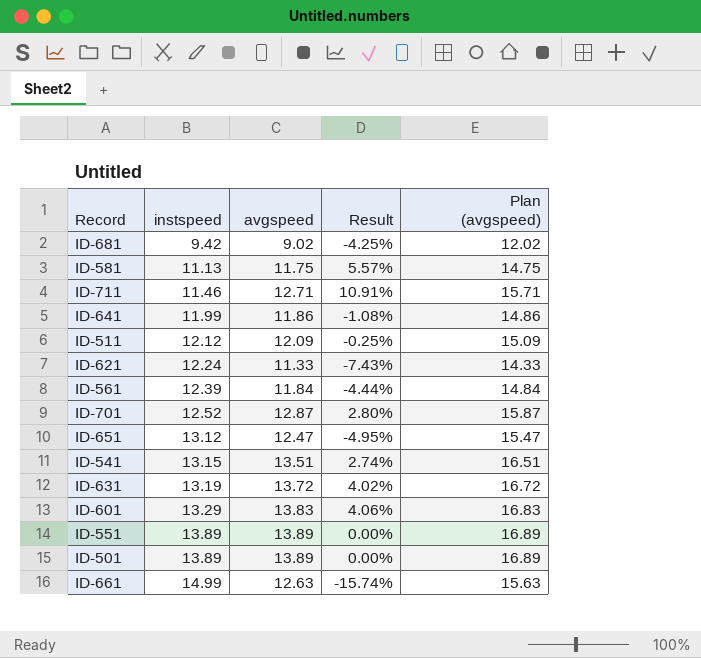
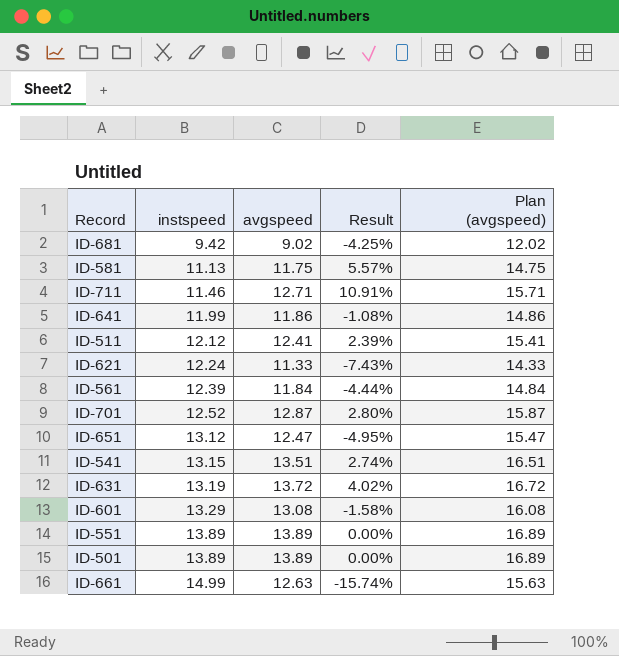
ID-511 | avgspeed: 12.09 -> 12.41
ID-511 | Result: -0.25% -> 2.39%
ID-511 | Plan (avgspeed): 15.09 -> 15.41
ID-601 | avgspeed: 13.83 -> 13.08
ID-601 | Result: 4.06% -> -1.58%
ID-601 | Plan (avgspeed): 16.83 -> 16.08

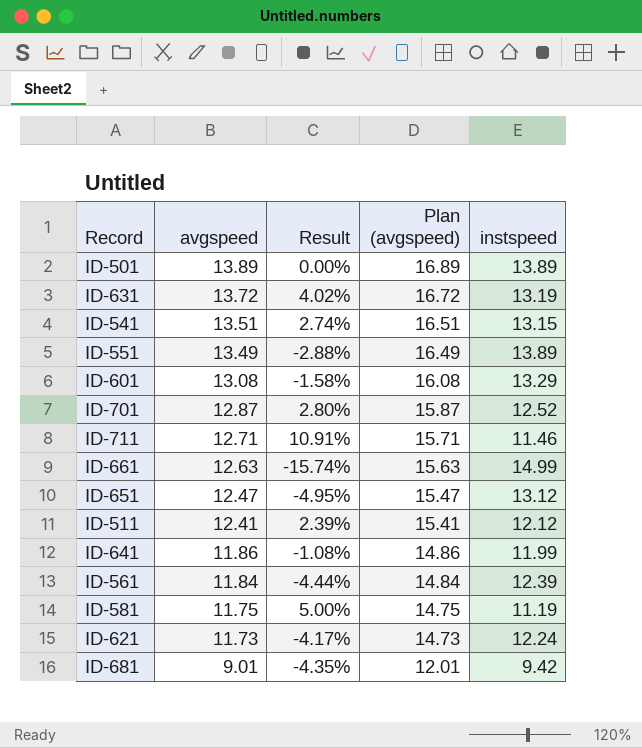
row order: instspeed ascending -> avgspeed descending
column instspeed | position: 2 -> 5
ID-551 | avgspeed: 13.89 -> 13.49
ID-551 | Result: 0.00% -> -2.88%
ID-551 | Plan (avgspeed): 16.89 -> 16.49
ID-581 | Result: 5.57% -> 5.00%
ID-581 | instspeed: 11.13 -> 11.19
ID-621 | avgspeed: 11.33 -> 11.73
ID-621 | Result: -7.43% -> -4.17%
ID-621 | Plan (avgspeed): 14.33 -> 14.73
ID-681 | avgspeed: 9.02 -> 9.01
ID-681 | Result: -4.25% -> -4.35%
ID-681 | Plan (avgspeed): 12.02 -> 12.01

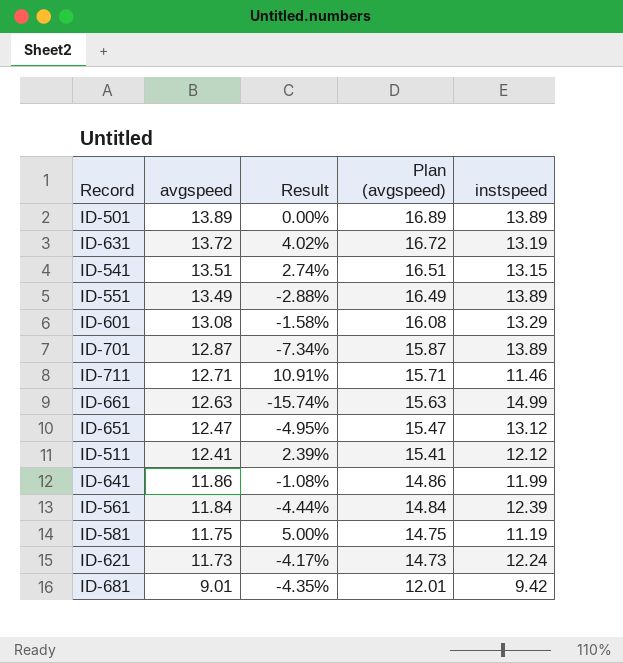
ID-701 | Result: 2.80% -> -7.34%
ID-701 | instspeed: 12.52 -> 13.89

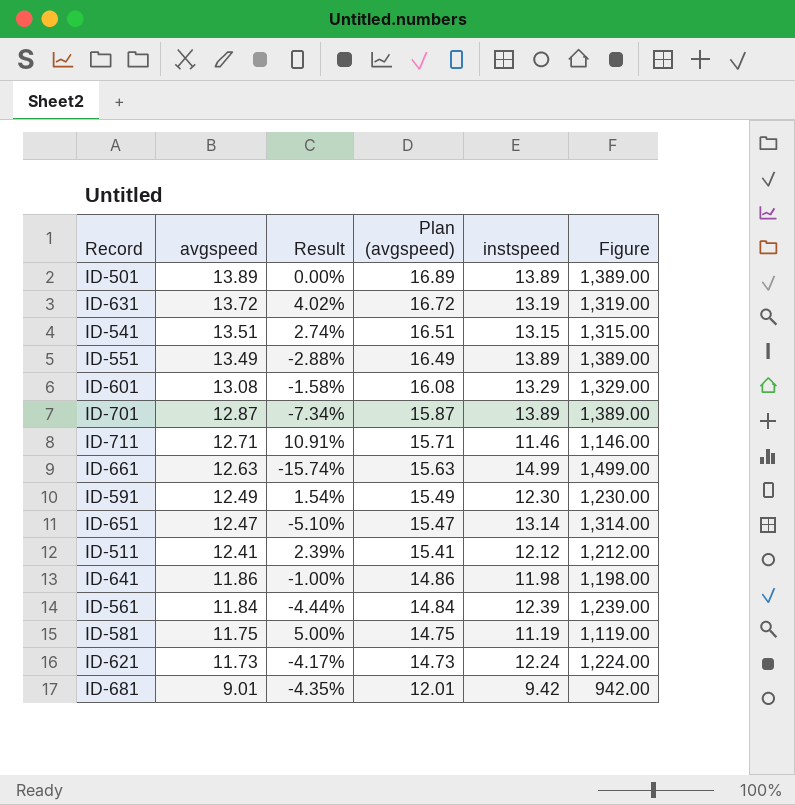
column Figure | formula: none -> [instspeed] * 100
row ID-591: none -> 12.49 | 1.54% | 15.49 | 12.30 | 1,230.00
ID-651 | Result: -4.95% -> -5.10%
ID-651 | instspeed: 13.12 -> 13.14
ID-641 | Result: -1.08% -> -1.00%
ID-641 | instspeed: 11.99 -> 11.98

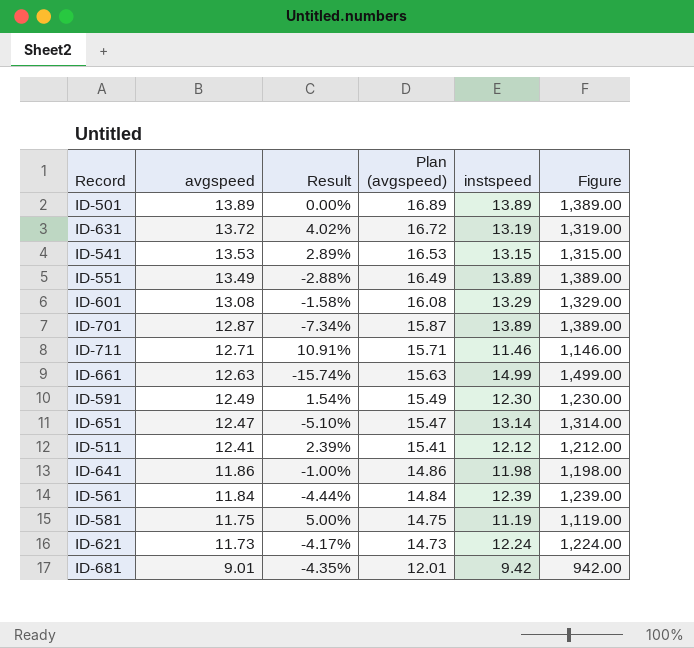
ID-541 | avgspeed: 13.51 -> 13.53
ID-541 | Result: 2.74% -> 2.89%
ID-541 | Plan (avgspeed): 16.51 -> 16.53

